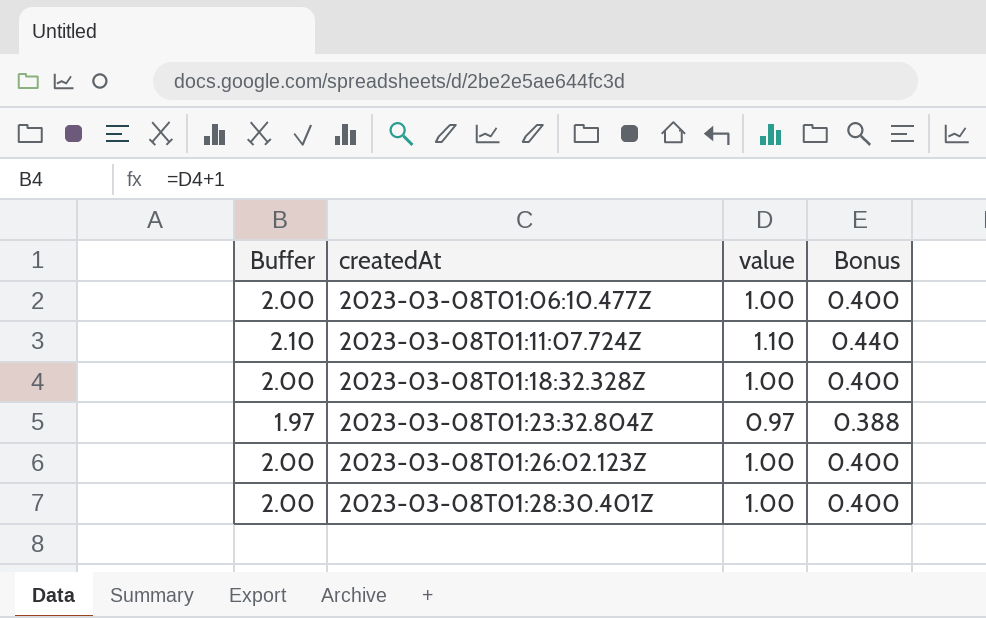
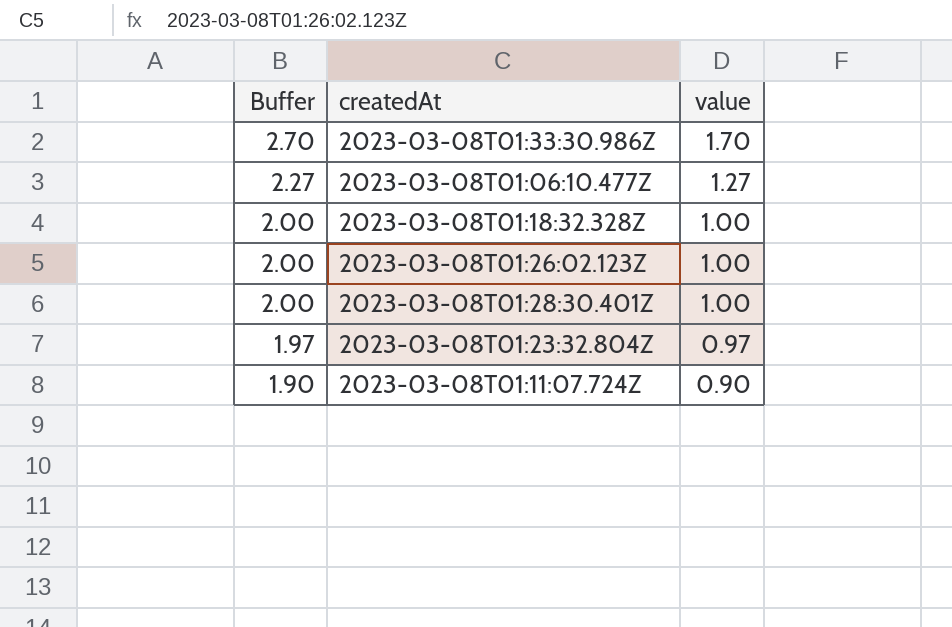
row order: createdAt ascending -> Buffer descending
column Bonus | formula: [value] * 0.4 -> none
row 2023-03-08T01:33:30.986Z: none -> 2.70 | 1.70
2023-03-08T01:06:10.477Z | Buffer: 2.00 -> 2.27
2023-03-08T01:06:10.477Z | value: 1.00 -> 1.27
2023-03-08T01:11:07.724Z | Buffer: 2.10 -> 1.90
2023-03-08T01:11:07.724Z | value: 1.10 -> 0.90

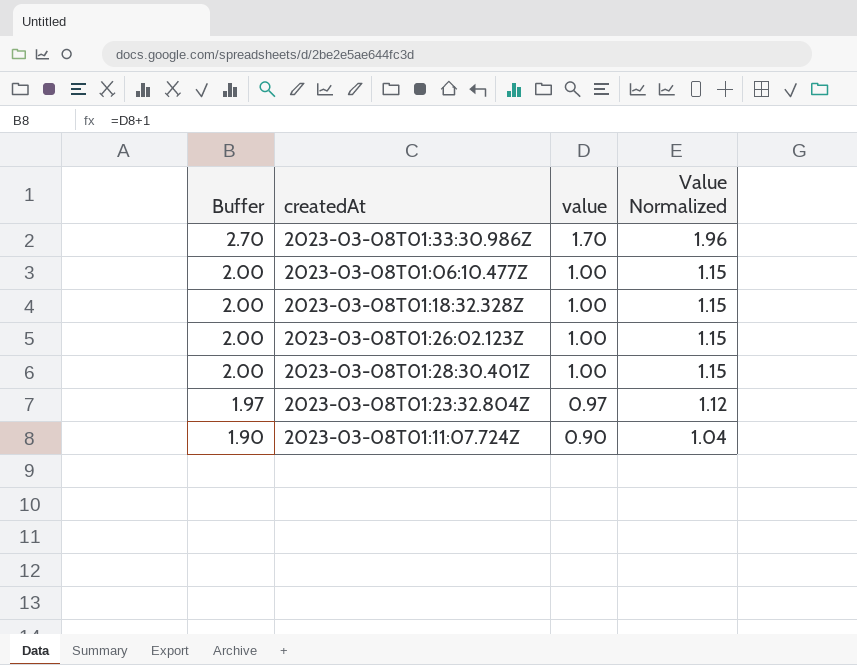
column Value Normalized | formula: none -> [value] * 1.15
2023-03-08T01:06:10.477Z | Buffer: 2.27 -> 2.00
2023-03-08T01:06:10.477Z | value: 1.27 -> 1.00

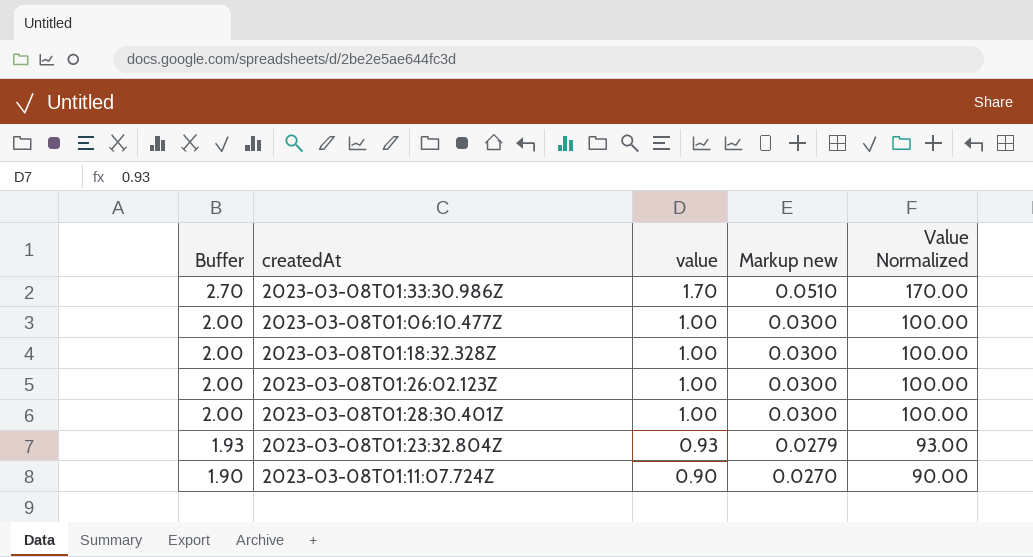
column Markup new | formula: none -> [value] * 0.03
column Value Normalized | formula: [value] * 1.15 -> [value] * 100
2023-03-08T01:23:32.804Z | Buffer: 1.97 -> 1.93
2023-03-08T01:23:32.804Z | value: 0.97 -> 0.93

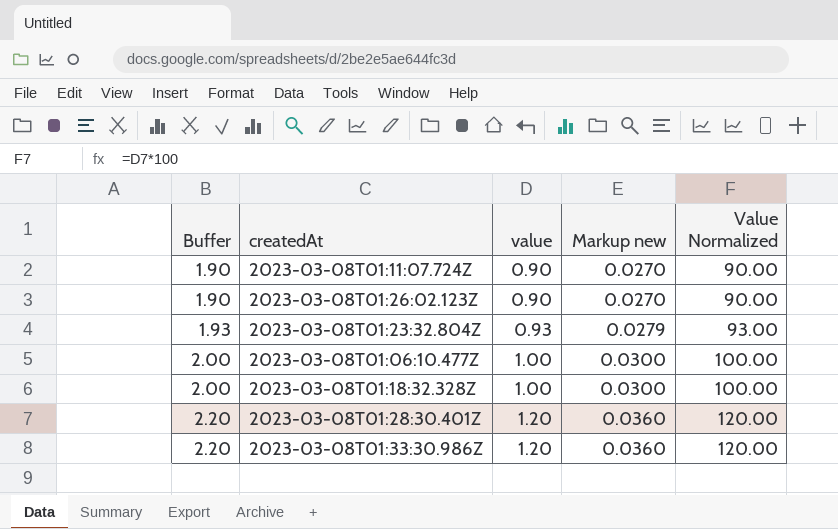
row order: Buffer descending -> Buffer ascending
2023-03-08T01:26:02.123Z | Buffer: 2.00 -> 1.90
2023-03-08T01:26:02.123Z | value: 1.00 -> 0.90
2023-03-08T01:26:02.123Z | Markup new: 0.0300 -> 0.0270
2023-03-08T01:26:02.123Z | Value Normalized: 100.00 -> 90.00
2023-03-08T01:28:30.401Z | Buffer: 2.00 -> 2.20
2023-03-08T01:28:30.401Z | value: 1.00 -> 1.20
2023-03-08T01:28:30.401Z | Markup new: 0.0300 -> 0.0360
2023-03-08T01:28:30.401Z | Value Normalized: 100.00 -> 120.00
2023-03-08T01:33:30.986Z | Buffer: 2.70 -> 2.20
2023-03-08T01:33:30.986Z | value: 1.70 -> 1.20
2023-03-08T01:33:30.986Z | Markup new: 0.0510 -> 0.0360
2023-03-08T01:33:30.986Z | Value Normalized: 170.00 -> 120.00

